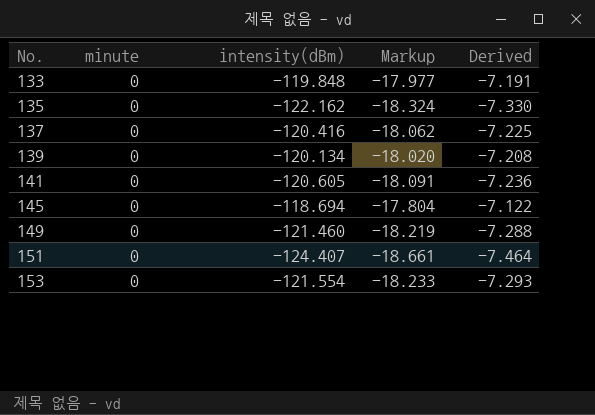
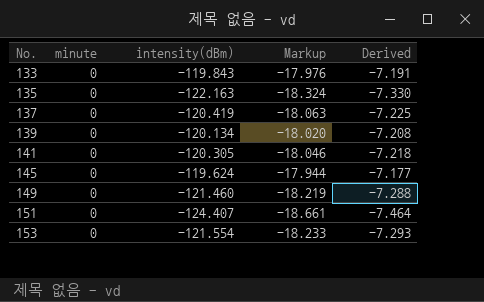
133 | intensity(dBm): -119.848 -> -119.843
133 | Markup: -17.977 -> -17.976
135 | intensity(dBm): -122.162 -> -122.163
137 | intensity(dBm): -120.416 -> -120.419
137 | Markup: -18.062 -> -18.063
141 | intensity(dBm): -120.605 -> -120.305
141 | Markup: -18.091 -> -18.046
141 | Derived: -7.236 -> -7.218
145 | intensity(dBm): -118.694 -> -119.624
145 | Markup: -17.804 -> -17.944
145 | Derived: -7.122 -> -7.177

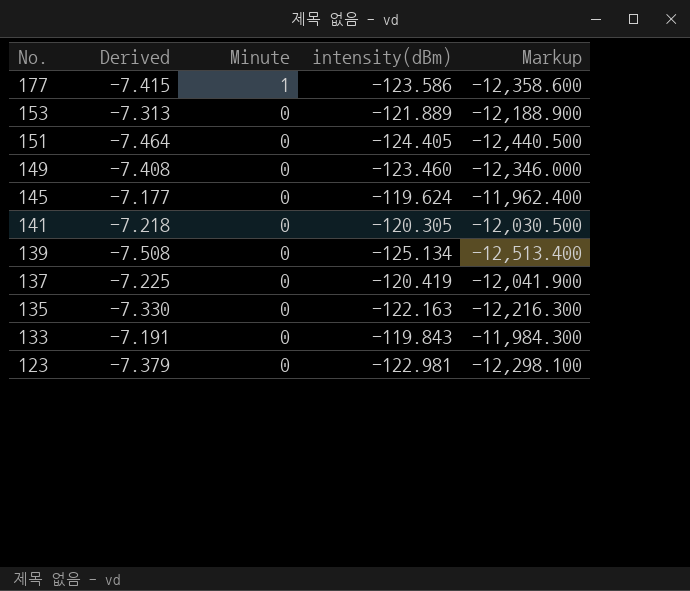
row order: No. ascending -> No. descending
column Derived | position: 5 -> 2
column name: minute -> Minute
column Markup | formula: [intensity(dBm)] * 0.15 -> [intensity(dBm)] * 100
row 177: none -> -7.415 | 1 | -123.586 | -12,358.600
153 | Derived: -7.293 -> -7.313
153 | intensity(dBm): -121.554 -> -121.889
151 | intensity(dBm): -124.407 -> -124.405
149 | Derived: -7.288 -> -7.408
149 | intensity(dBm): -121.460 -> -123.460
139 | Derived: -7.208 -> -7.508
139 | intensity(dBm): -120.134 -> -125.134
row 123: none -> -7.379 | 0 | -122.981 | -12,298.100

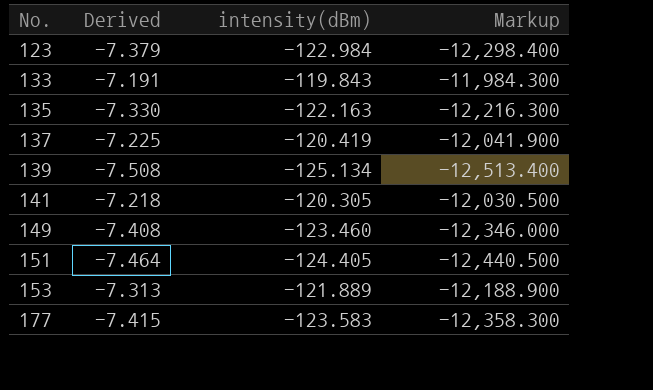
row order: No. descending -> No. ascending
column Minute | position: 3 -> none
row 145: -7.177 | 0 | -119.624 | -11,962.400 -> none
123 | intensity(dBm): -122.981 -> -122.984
123 | Markup: -12,298.100 -> -12,298.400
177 | intensity(dBm): -123.586 -> -123.583
177 | Markup: -12,358.600 -> -12,358.300

